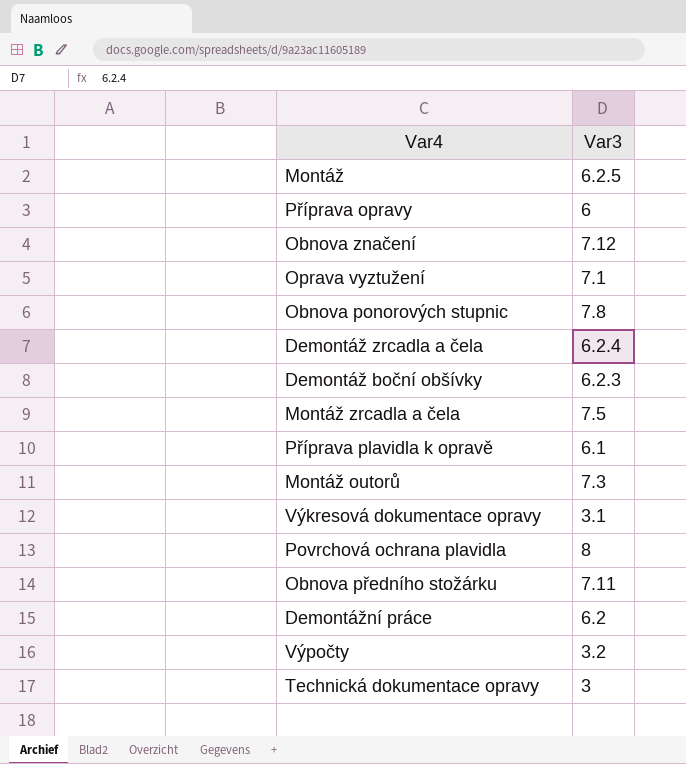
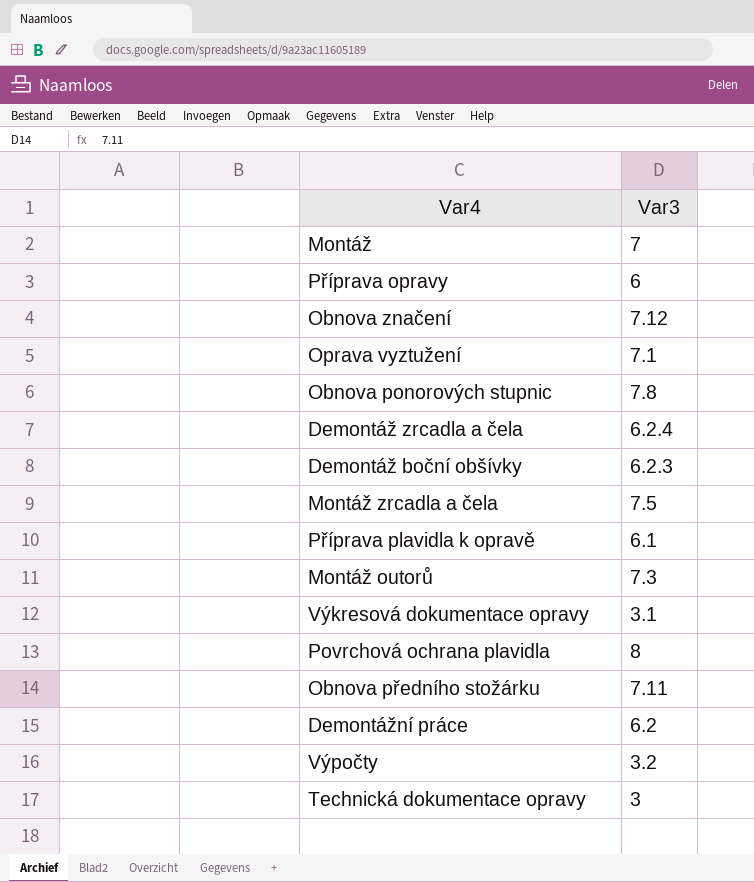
Montáž | Var3: 6.2.5 -> 7

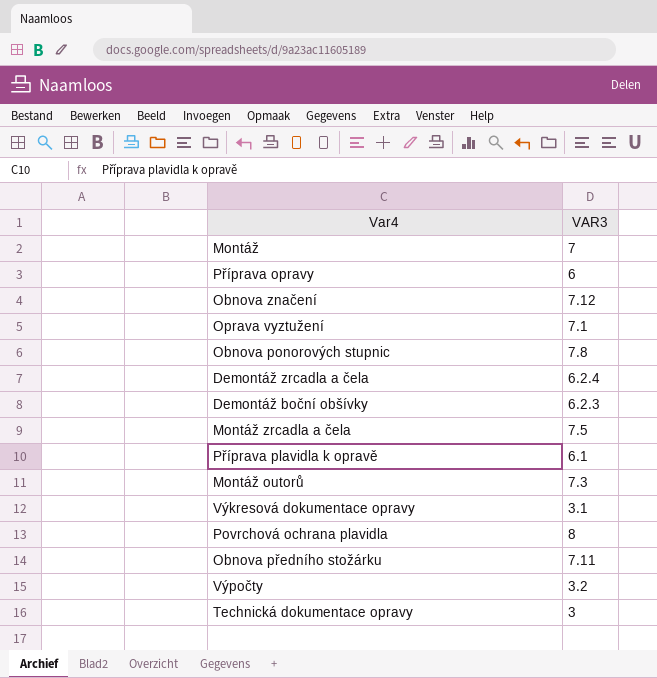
column name: Var3 -> VAR3
row Demontážní práce: 6.2 -> none

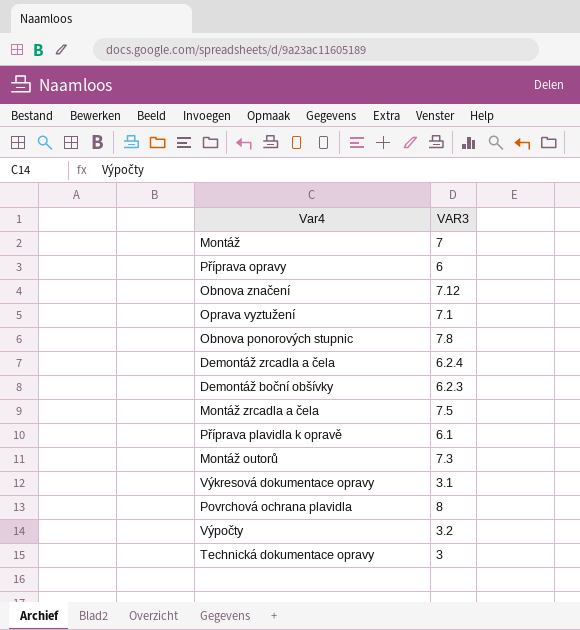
row Obnova předního stožárku: 7.11 -> none

